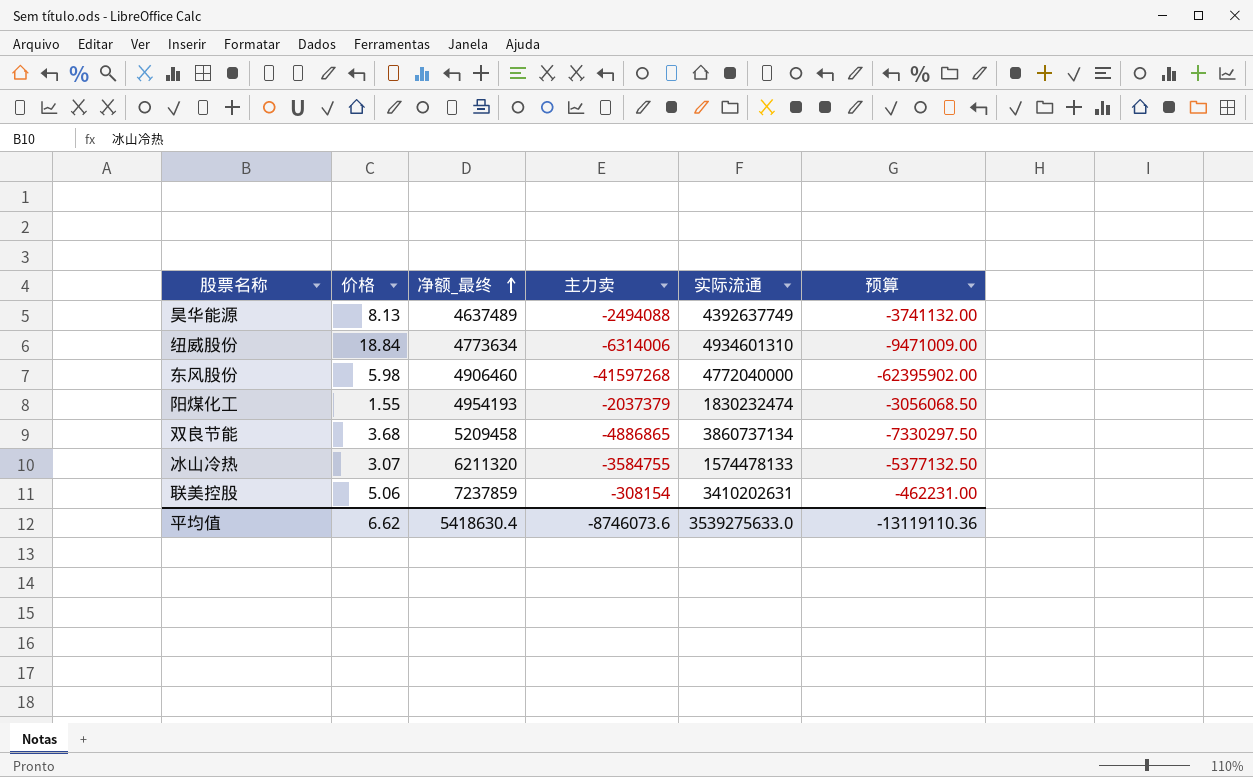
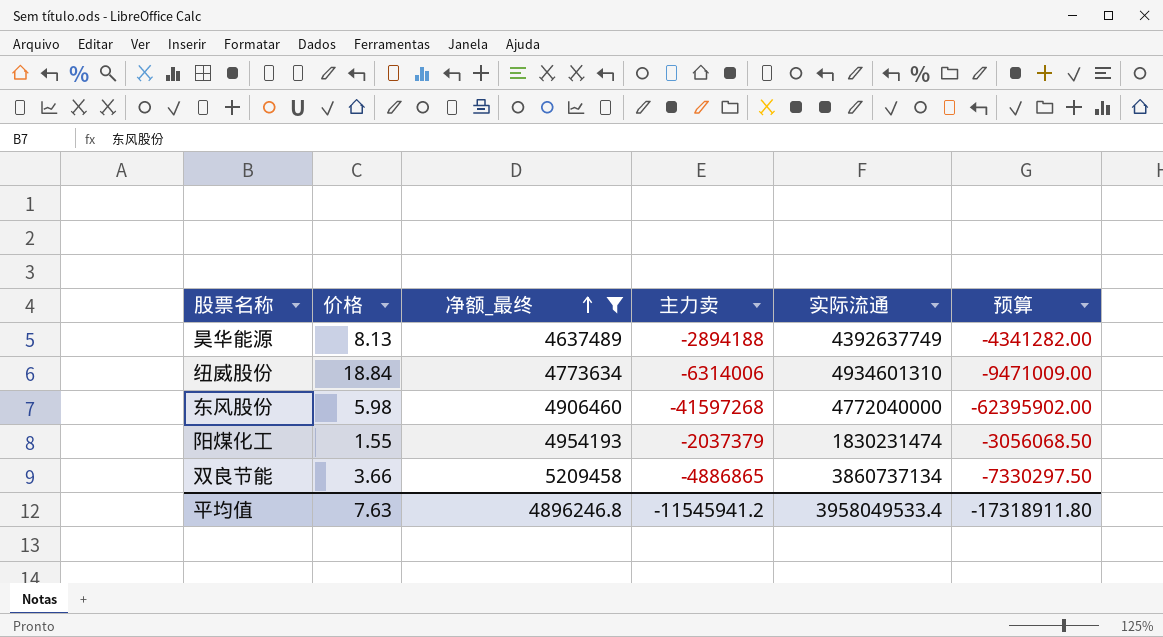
filter: none -> 净额_最终 <= 5209458
昊华能源 | 主力卖: -2494088 -> -2894188
昊华能源 | 预算: -3741132.00 -> -4341282.00
阳煤化工 | 实际流通: 1830232474 -> 1830231474
双良节能 | 价格: 3.68 -> 3.66
平均值 | 价格: 6.62 -> 7.63
平均值 | 净额_最终: 5418630.4 -> 4896246.8
平均值 | 主力卖: -8746073.6 -> -11545941.2
平均值 | 实际流通: 3539275633.0 -> 3958049533.4
平均值 | 预算: -13119110.36 -> -17318911.80

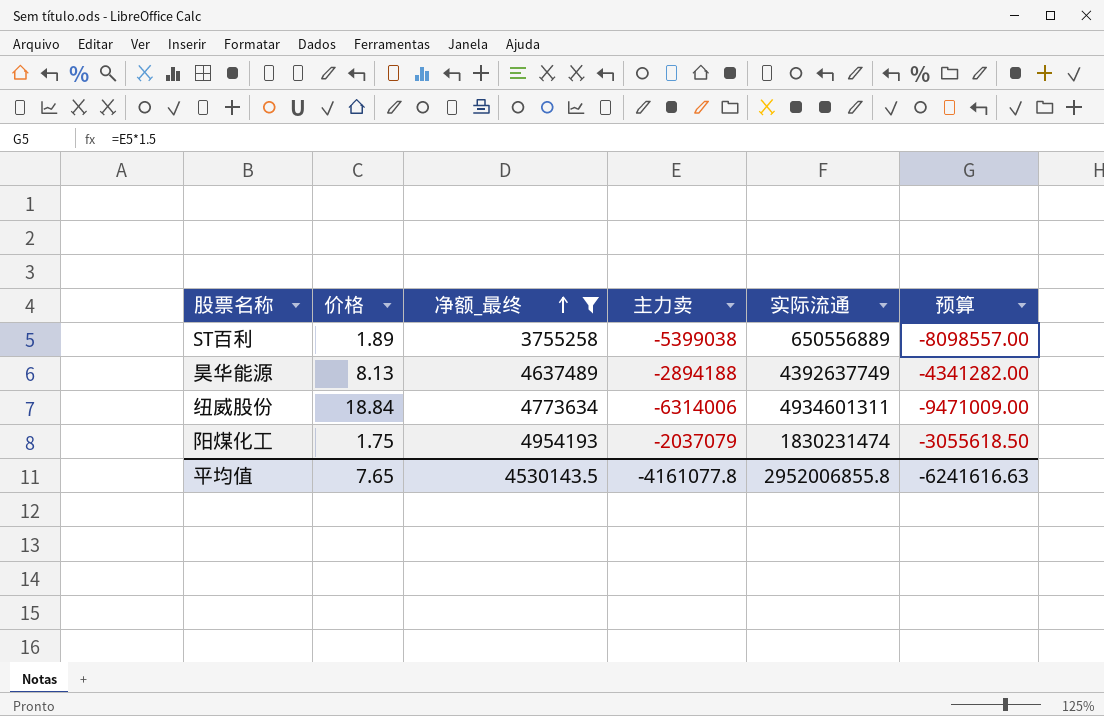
row 东风股份: 5.98 | 4906460 | -41597268 | 4772040000 | -62395902.00 -> none
row 双良节能: 3.66 | 5209458 | -4886865 | 3860737134 | -7330297.50 -> none
row ST百利: none -> 1.89 | 3755258 | -5399038 | 650556889 | -8098557.00
纽威股份 | 实际流通: 4934601310 -> 4934601311
阳煤化工 | 价格: 1.55 -> 1.75
阳煤化工 | 主力卖: -2037379 -> -2037079
阳煤化工 | 预算: -3056068.50 -> -3055618.50
平均值 | 价格: 7.63 -> 7.65
平均值 | 净额_最终: 4896246.8 -> 4530143.5
平均值 | 主力卖: -11545941.2 -> -4161077.8
平均值 | 实际流通: 3958049533.4 -> 2952006855.8
平均值 | 预算: -17318911.80 -> -6241616.63

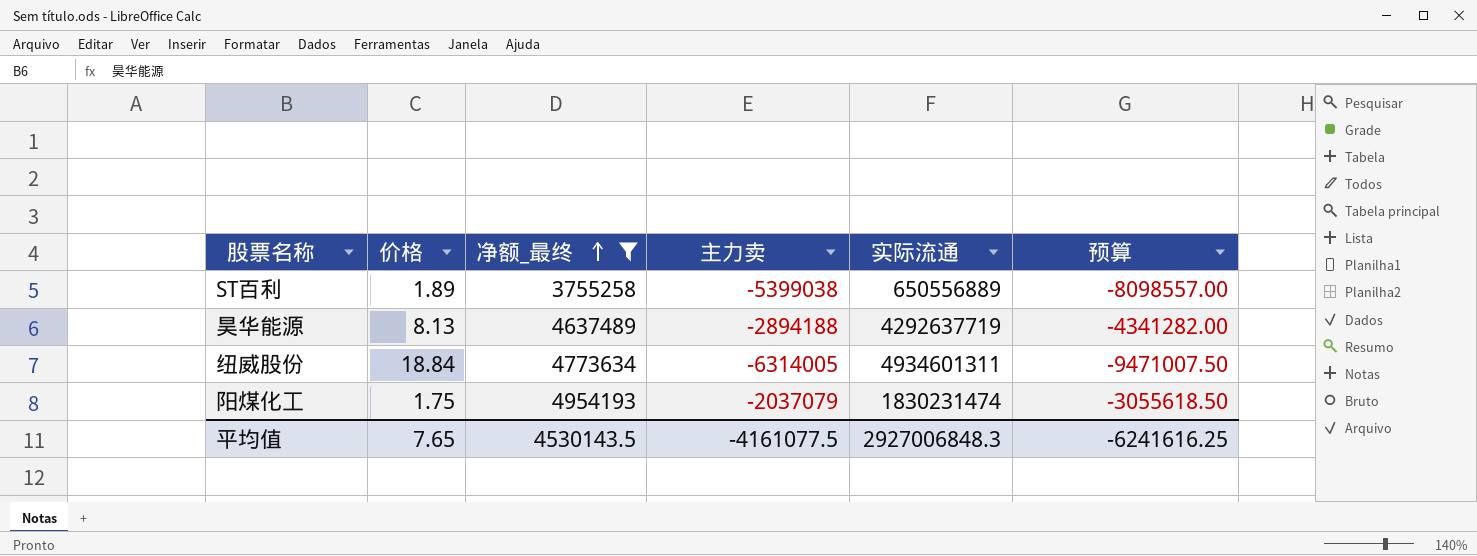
昊华能源 | 实际流通: 4392637749 -> 4292637719
纽威股份 | 主力卖: -6314006 -> -6314005
纽威股份 | 预算: -9471009.00 -> -9471007.50
平均值 | 主力卖: -4161077.8 -> -4161077.5
平均值 | 实际流通: 2952006855.8 -> 2927006848.3
平均值 | 预算: -6241616.63 -> -6241616.25

